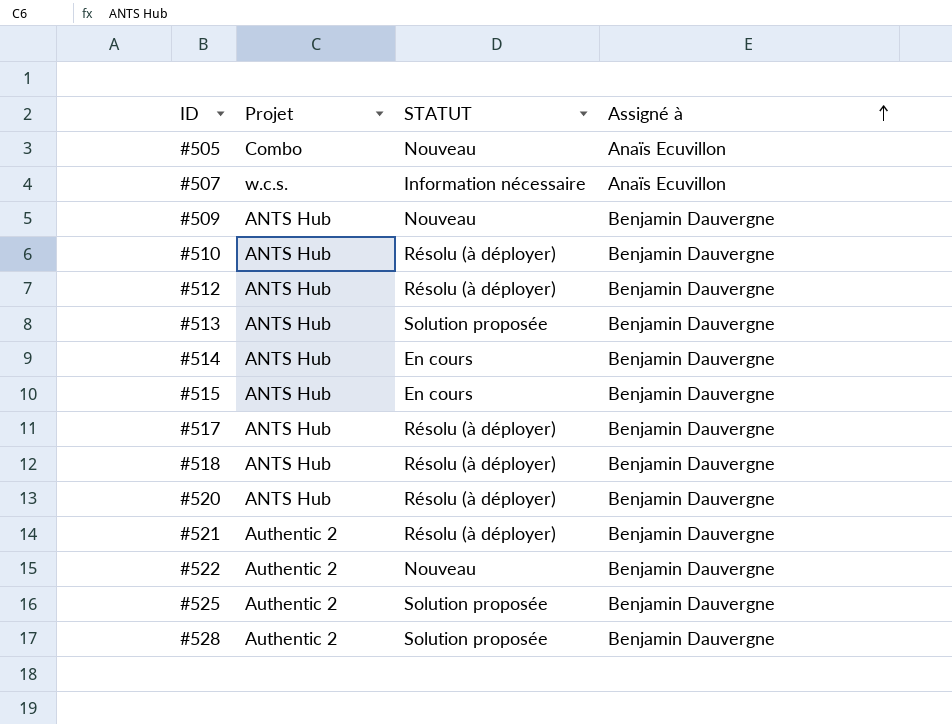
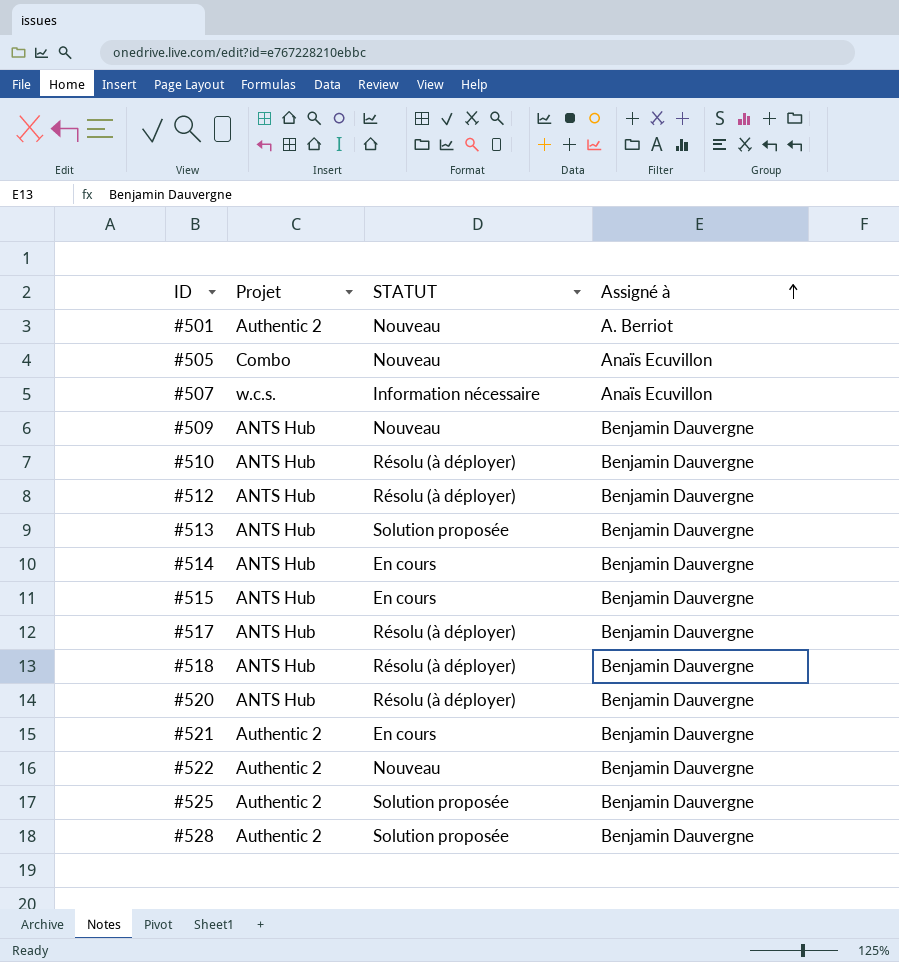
row #501: none -> Authentic 2 | Nouveau | A. Berriot
#521 | STATUT: Résolu (à déployer) -> En cours

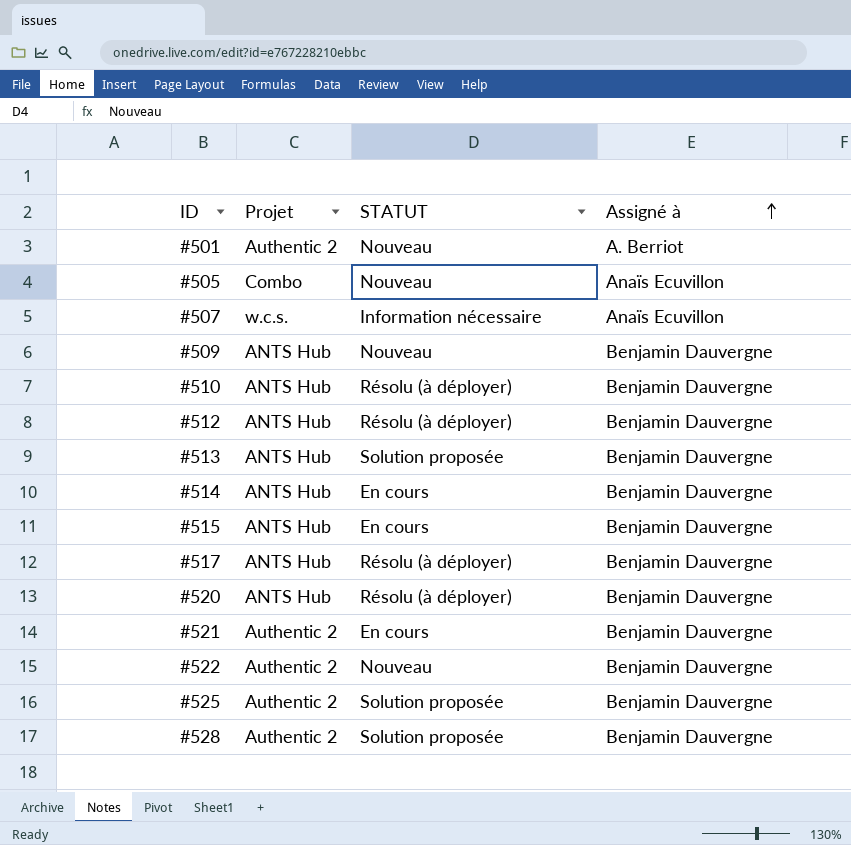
row #518: ANTS Hub | Résolu (à déployer) | Benjamin Dauvergne -> none

